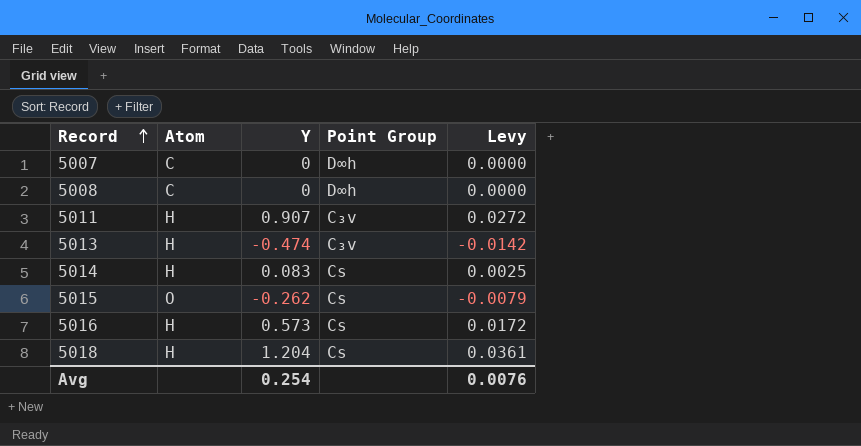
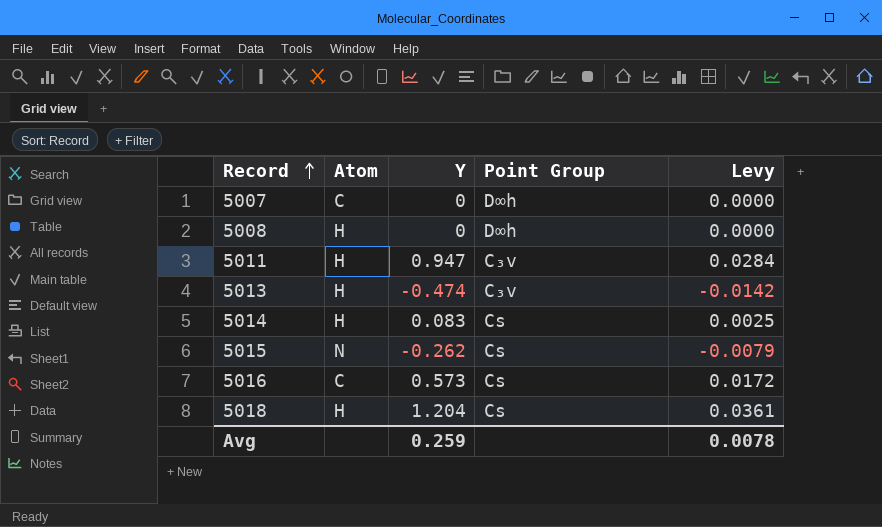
5008 | Atom: C -> H
5011 | Y: 0.907 -> 0.947
5011 | Levy: 0.0272 -> 0.0284
5015 | Atom: O -> N
5016 | Atom: H -> C
Avg | Y: 0.254 -> 0.259
Avg | Levy: 0.0076 -> 0.0078

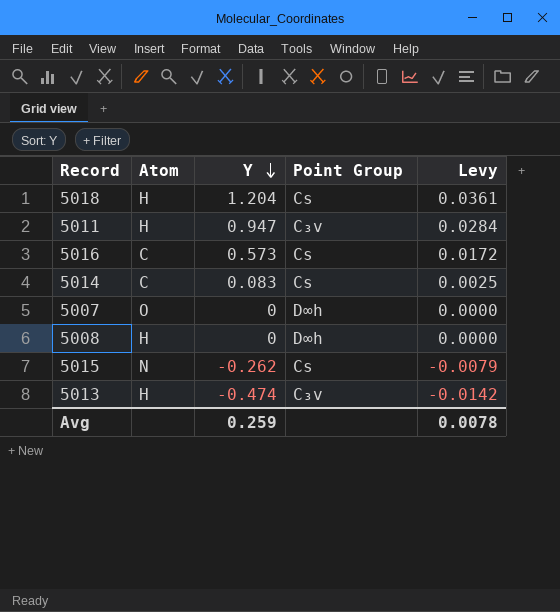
row order: Record ascending -> Y descending
5014 | Atom: H -> C
5007 | Atom: C -> O

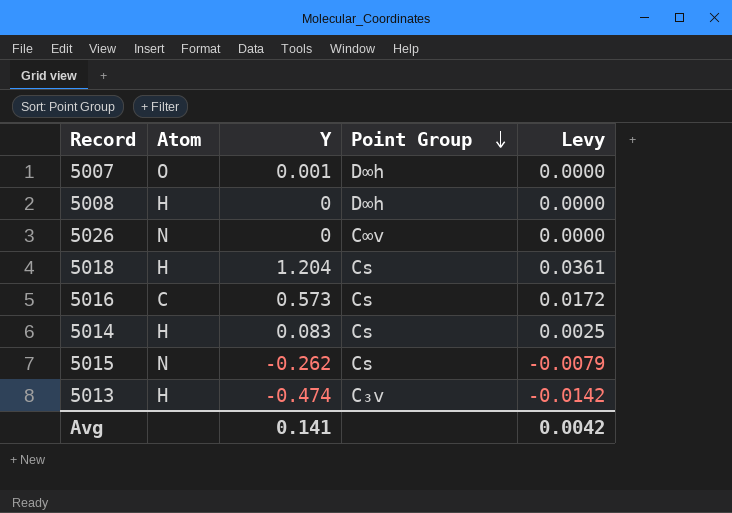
row order: Y descending -> Point Group descending
row 5011: H | 0.947 | C₃v | 0.0284 -> none
5007 | Y: 0 -> 0.001
row 5026: none -> N | 0 | C∞v | 0.0000
5014 | Atom: C -> H
Avg | Y: 0.259 -> 0.141
Avg | Levy: 0.0078 -> 0.0042

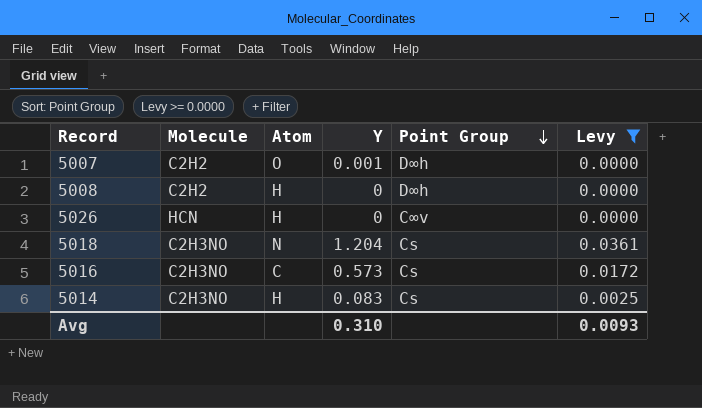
filter: none -> Levy >= 0.0000
column Molecule | position: none -> 2
5026 | Atom: N -> H
5018 | Atom: H -> N
Avg | Y: 0.141 -> 0.310
Avg | Levy: 0.0042 -> 0.0093

